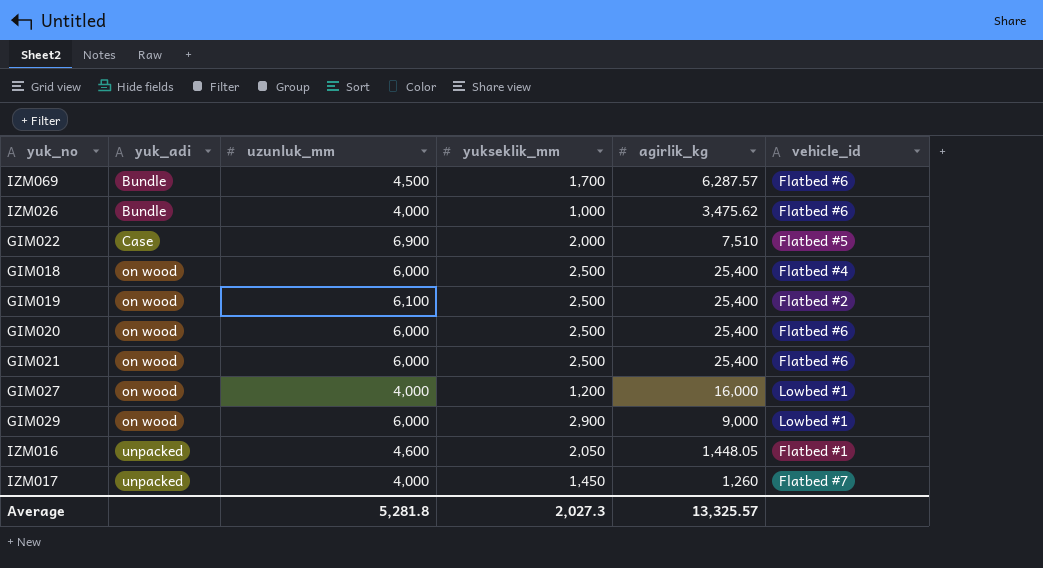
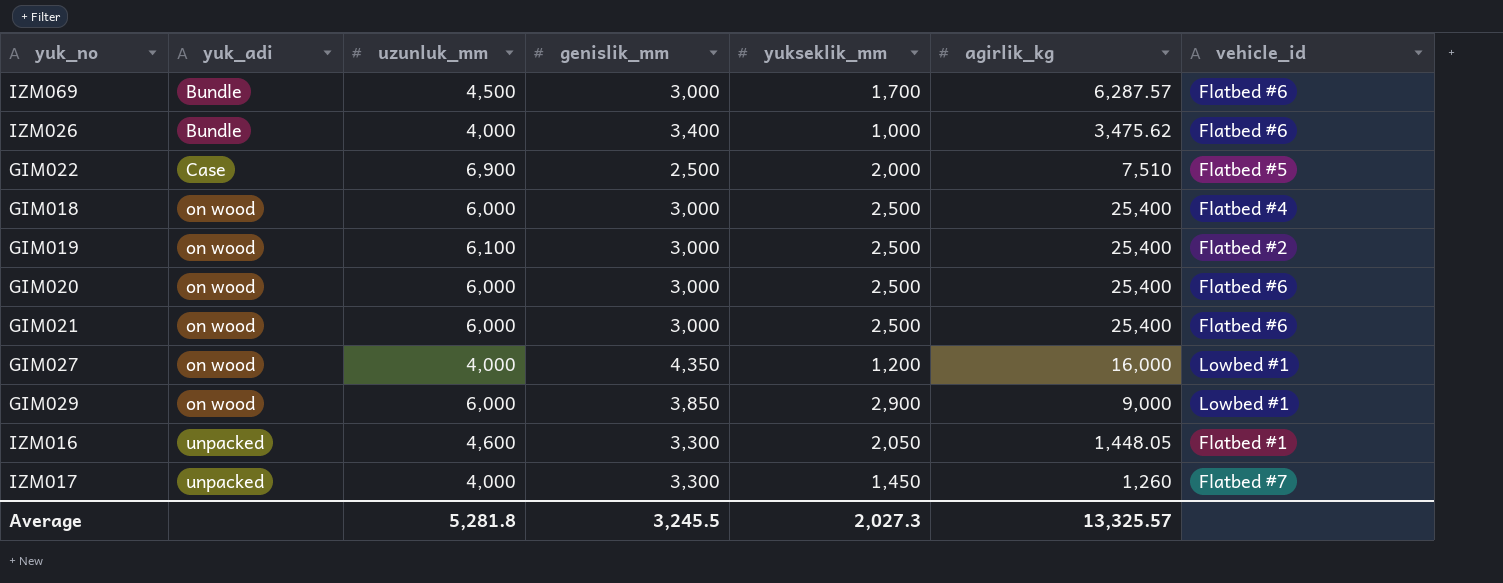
column genislik_mm | position: none -> 4

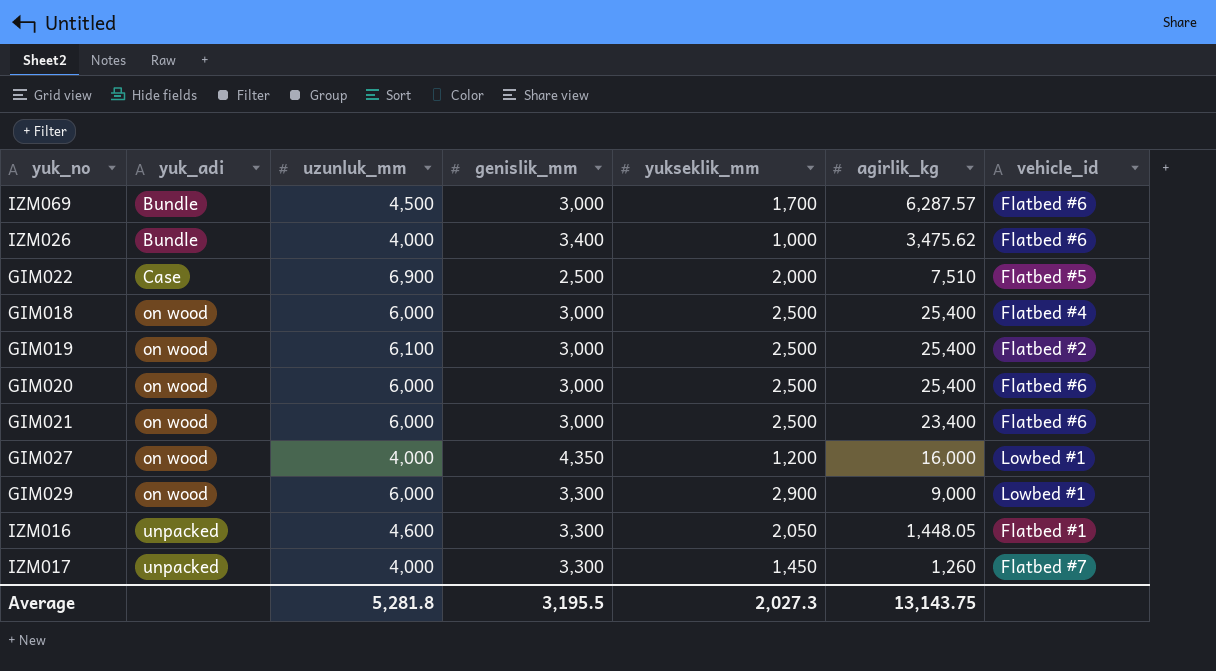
GIM021 | agirlik_kg: 25,400 -> 23,400
GIM029 | genislik_mm: 3,850 -> 3,300
Average | genislik_mm: 3,245.5 -> 3,195.5
Average | agirlik_kg: 13,325.57 -> 13,143.75

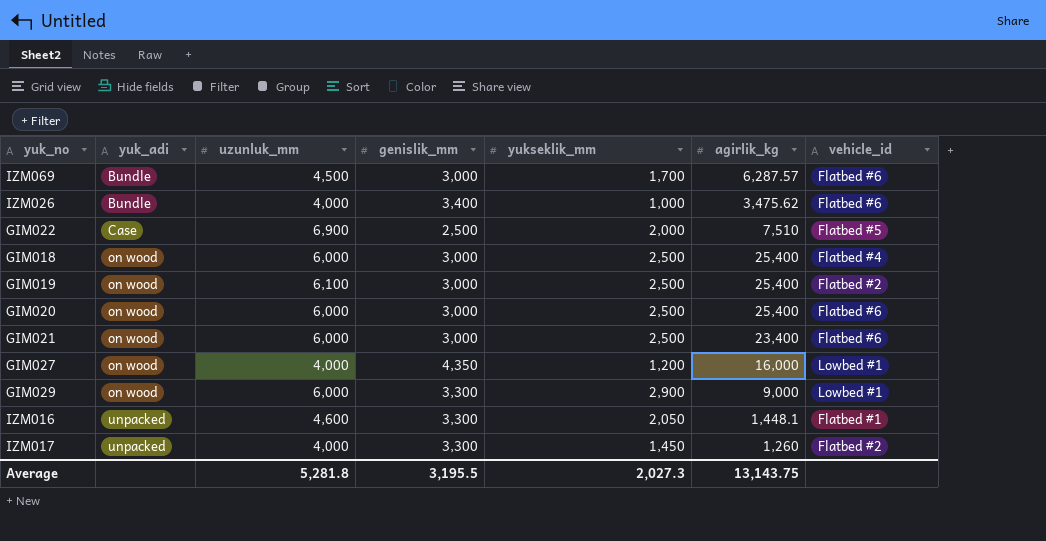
IZM016 | agirlik_kg: 1,448.05 -> 1,448.1
IZM017 | vehicle_id: Flatbed #7 -> Flatbed #2

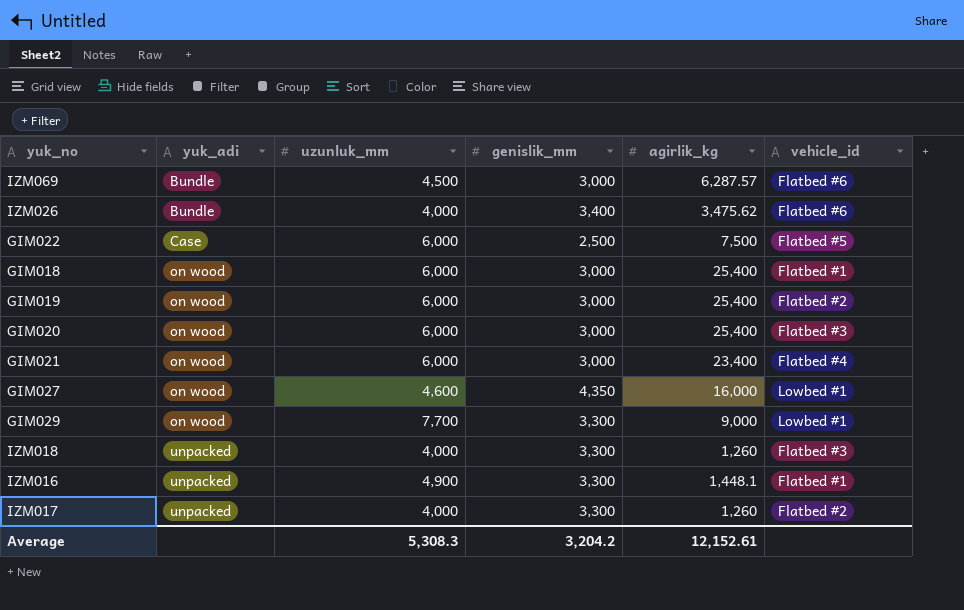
column yukseklik_mm | position: 5 -> none
GIM022 | uzunluk_mm: 6,900 -> 6,000
GIM022 | agirlik_kg: 7,510 -> 7,500
GIM018 | vehicle_id: Flatbed #4 -> Flatbed #1
GIM019 | uzunluk_mm: 6,100 -> 6,000
GIM020 | vehicle_id: Flatbed #6 -> Flatbed #3
GIM021 | vehicle_id: Flatbed #6 -> Flatbed #4
GIM027 | uzunluk_mm: 4,000 -> 4,600
GIM029 | uzunluk_mm: 6,000 -> 7,700
row IZM018: none -> unpacked | 4,000 | 3,300 | 1,260 | Flatbed #3
IZM016 | uzunluk_mm: 4,600 -> 4,900
Average | uzunluk_mm: 5,281.8 -> 5,308.3
Average | genislik_mm: 3,195.5 -> 3,204.2
Average | agirlik_kg: 13,143.75 -> 12,152.61

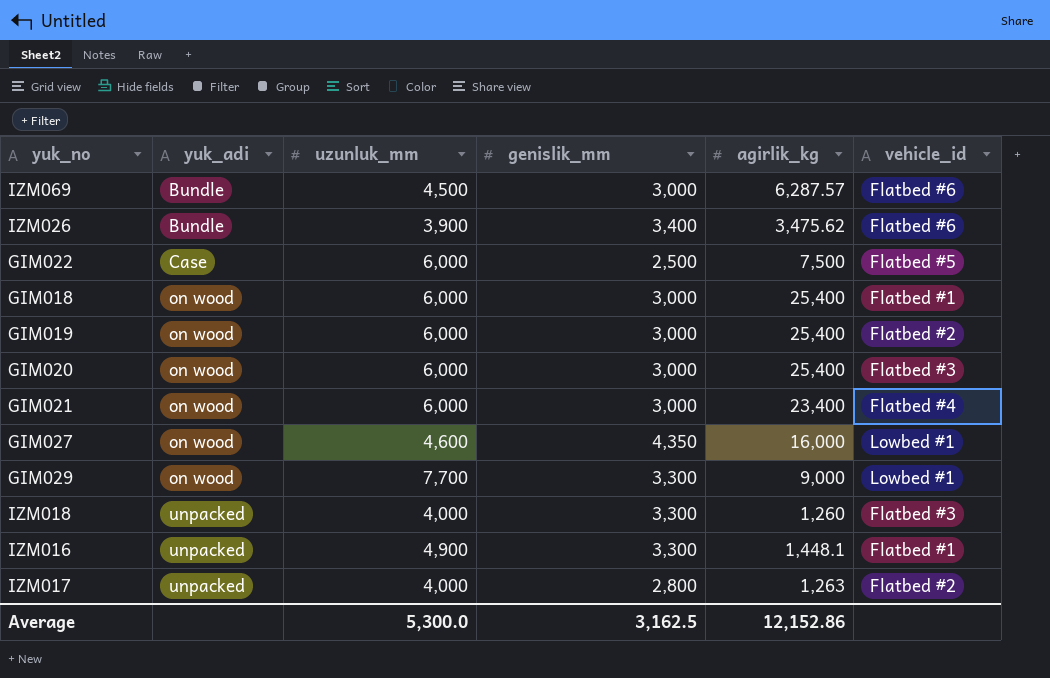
IZM026 | uzunluk_mm: 4,000 -> 3,900
IZM017 | genislik_mm: 3,300 -> 2,800
IZM017 | agirlik_kg: 1,260 -> 1,263
Average | uzunluk_mm: 5,308.3 -> 5,300.0
Average | genislik_mm: 3,204.2 -> 3,162.5
Average | agirlik_kg: 12,152.61 -> 12,152.86

